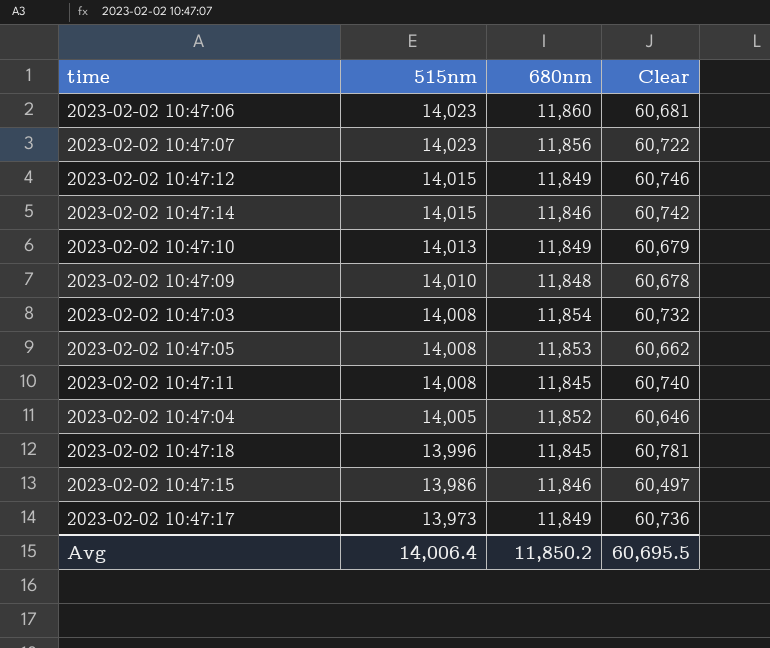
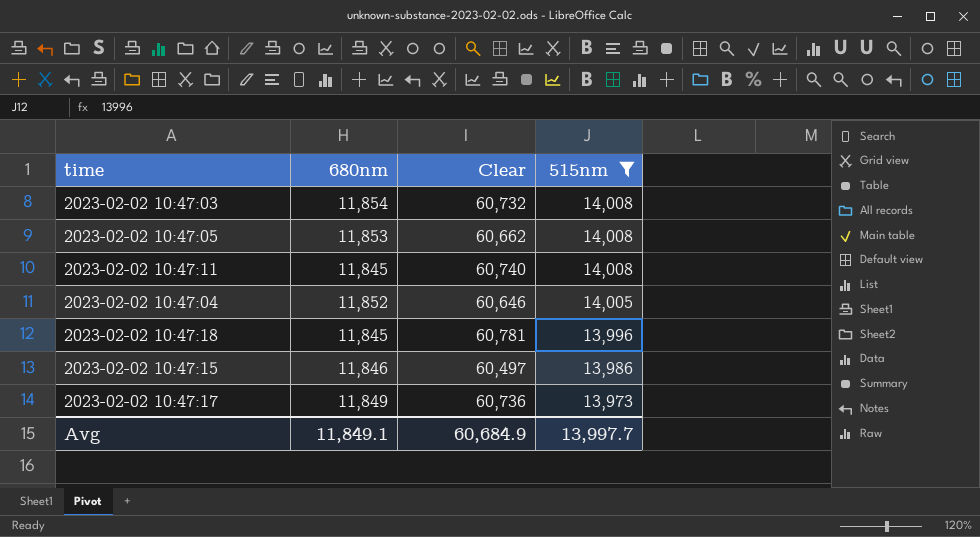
filter: none -> 515nm <= 14,008
column 515nm | position: 2 -> 4
Avg | 680nm: 11,850.2 -> 11,849.1
Avg | Clear: 60,695.5 -> 60,684.9
Avg | 515nm: 14,006.4 -> 13,997.7

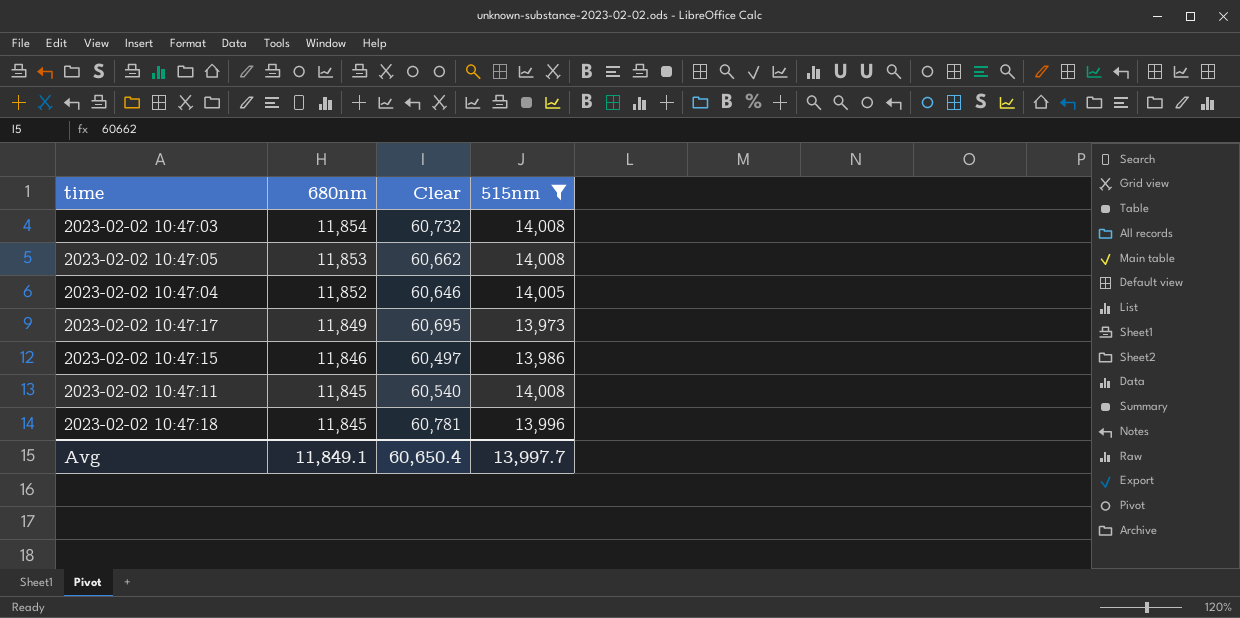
row order: 515nm descending -> 680nm descending
2023-02-02 10:47:17 | Clear: 60,736 -> 60,695
2023-02-02 10:47:11 | Clear: 60,740 -> 60,540
Avg | Clear: 60,684.9 -> 60,650.4

